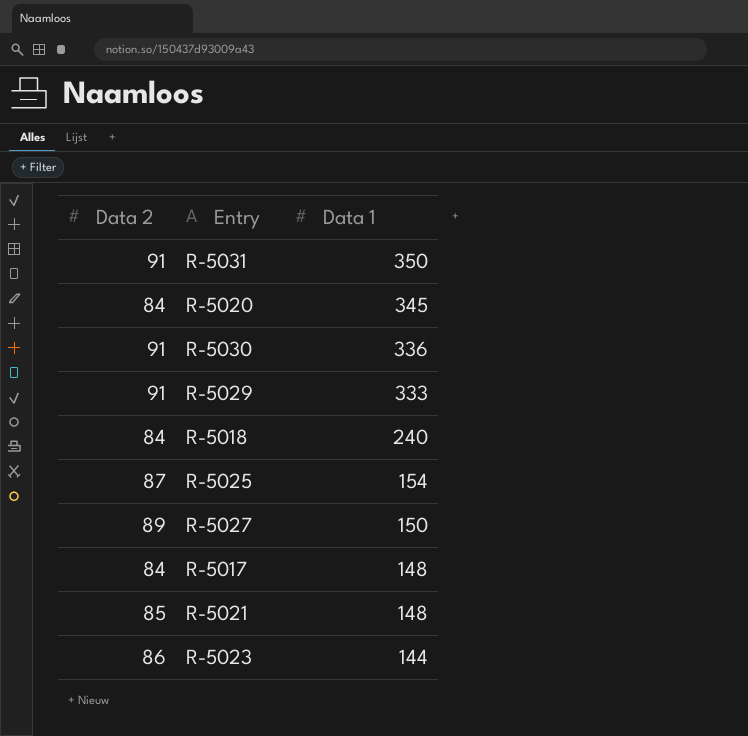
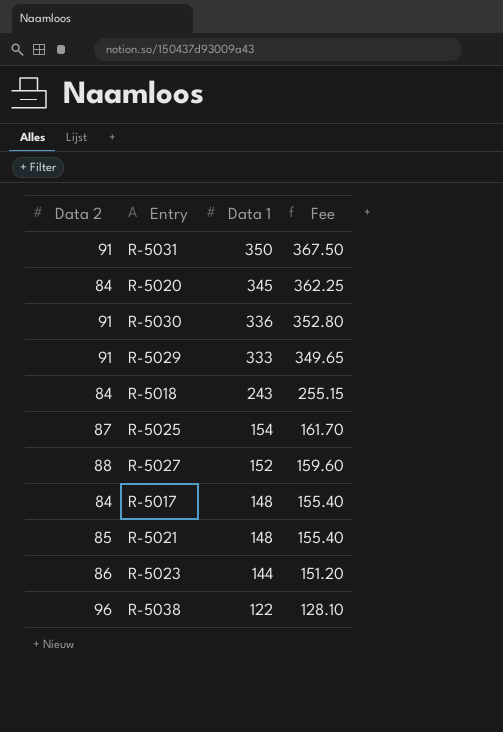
column Fee | formula: none -> [Data 1] * 1.05
R-5018 | Data 1: 240 -> 243
R-5027 | Data 2: 89 -> 88
R-5027 | Data 1: 150 -> 152
row R-5038: none -> 96 | 122 | 128.10

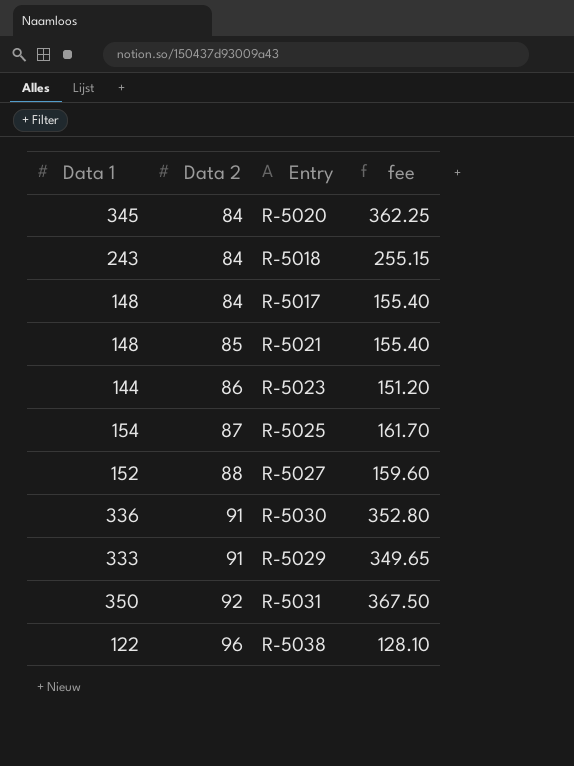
row order: Data 1 descending -> Data 2 ascending
column Data 1 | position: 3 -> 1
column name: Fee -> fee
R-5031 | Data 2: 91 -> 92

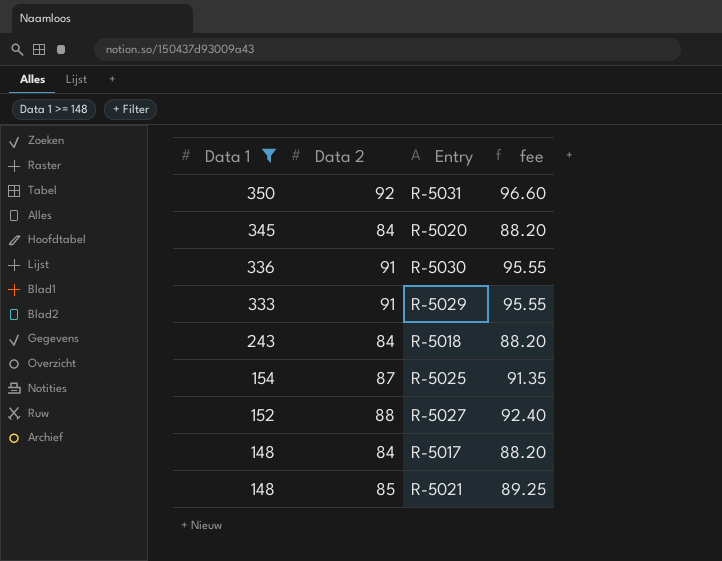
filter: none -> Data 1 >= 148
row order: Data 2 ascending -> Data 1 descending
column fee | formula: [Data 1] * 1.05 -> [Data 2] * 1.05

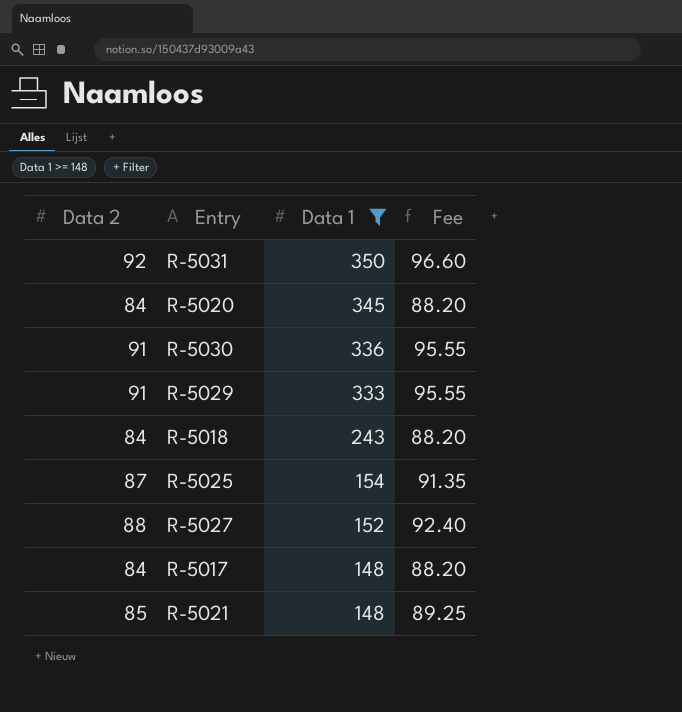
column Data 1 | position: 1 -> 3
column name: fee -> Fee

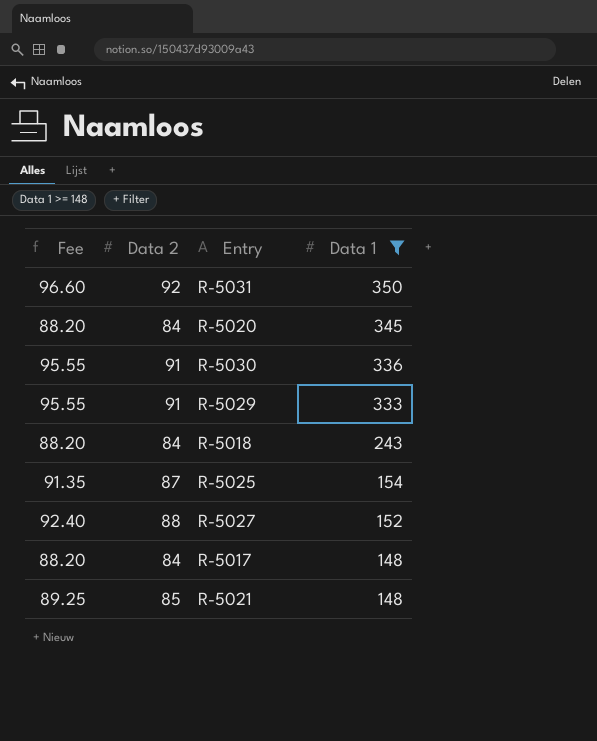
column Fee | position: 4 -> 1

